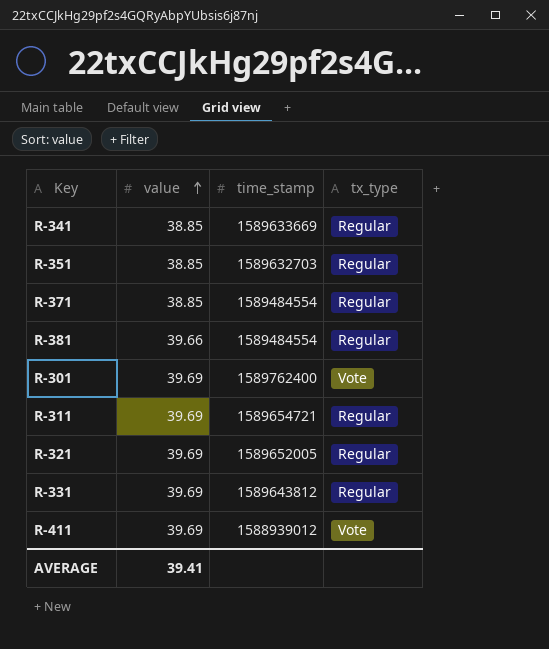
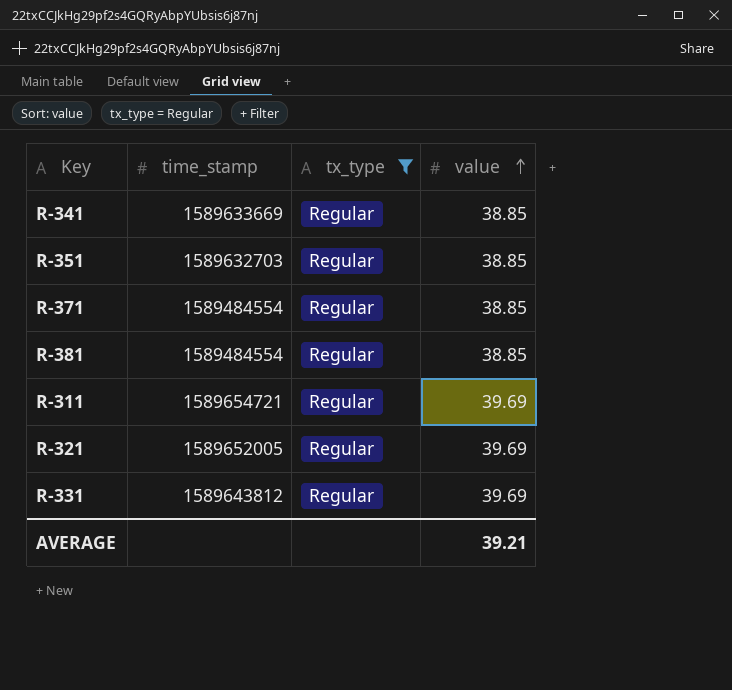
filter: none -> tx_type = Regular
column value | position: 2 -> 4
R-381 | value: 39.66 -> 38.85
AVERAGE | value: 39.41 -> 39.21

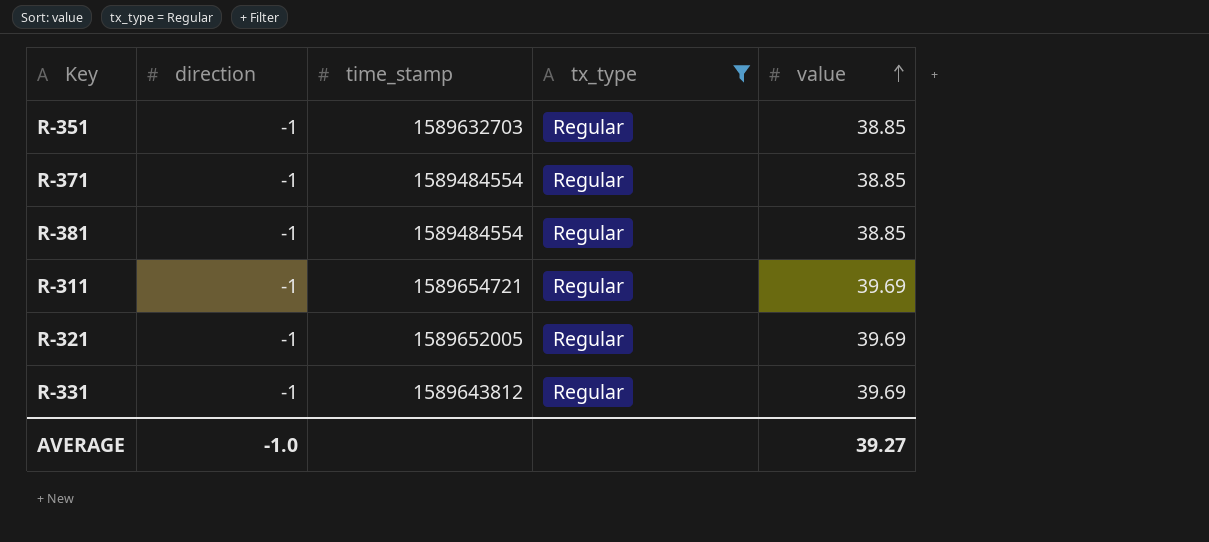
column direction | position: none -> 2
row R-341: 1589633669 | Regular | 38.85 -> none
AVERAGE | value: 39.21 -> 39.27

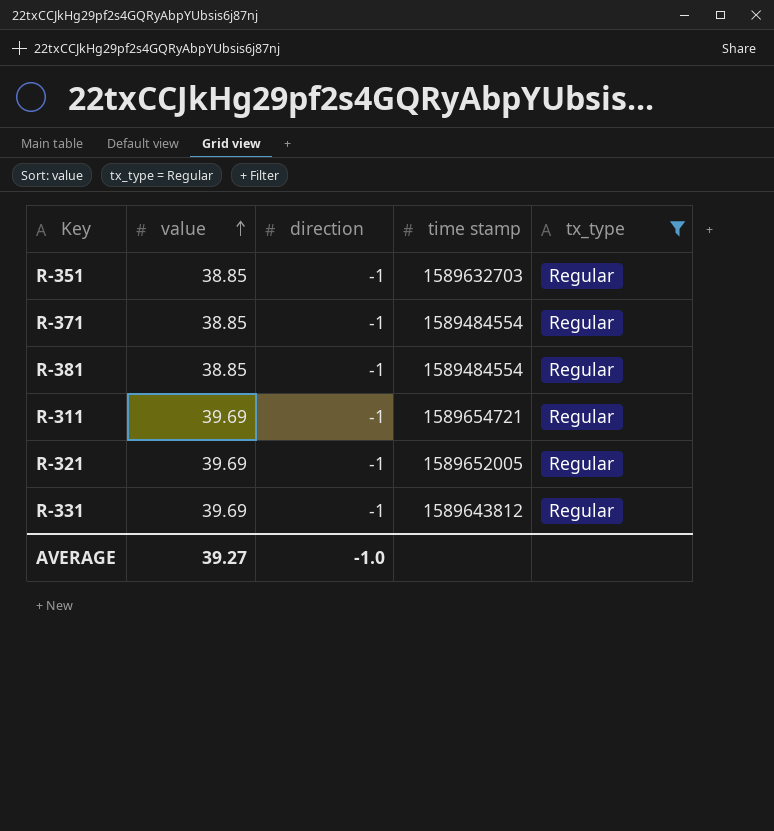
column value | position: 5 -> 2
column name: time_stamp -> time stamp

